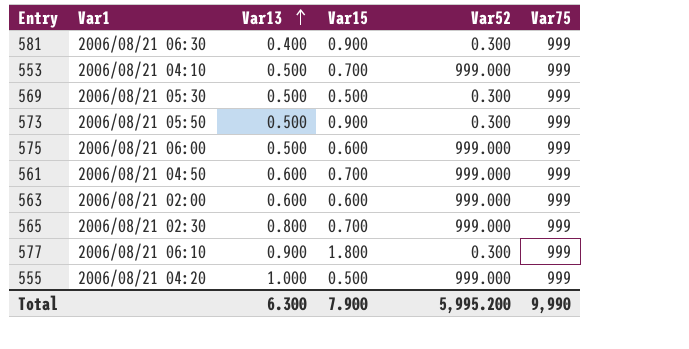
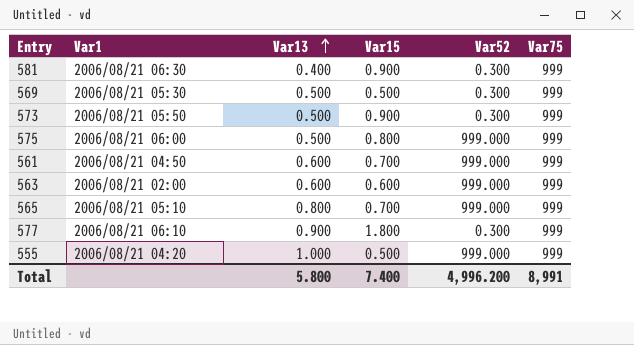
row 553: 2006/08/21 04:10 | 0.500 | 0.700 | 999.000 | 999 -> none
575 | Var15: 0.600 -> 0.800
565 | Var1: 2006/08/21 02:30 -> 2006/08/21 05:10
Total | Var13: 6.300 -> 5.800
Total | Var15: 7.900 -> 7.400
Total | Var52: 5,995.200 -> 4,996.200
Total | Var75: 9,990 -> 8,991

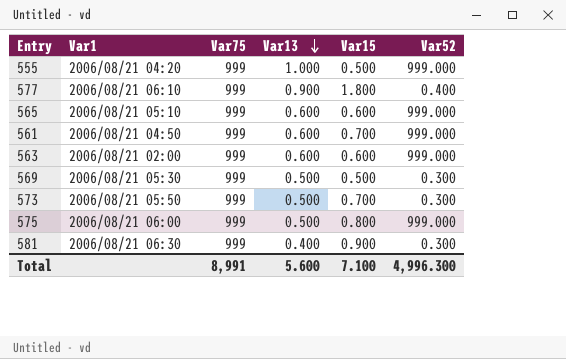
row order: Var13 ascending -> Var13 descending
column Var75 | position: 6 -> 3
577 | Var52: 0.300 -> 0.400
565 | Var13: 0.800 -> 0.600
565 | Var15: 0.700 -> 0.600
573 | Var15: 0.900 -> 0.700
Total | Var13: 5.800 -> 5.600
Total | Var15: 7.400 -> 7.100
Total | Var52: 4,996.200 -> 4,996.300

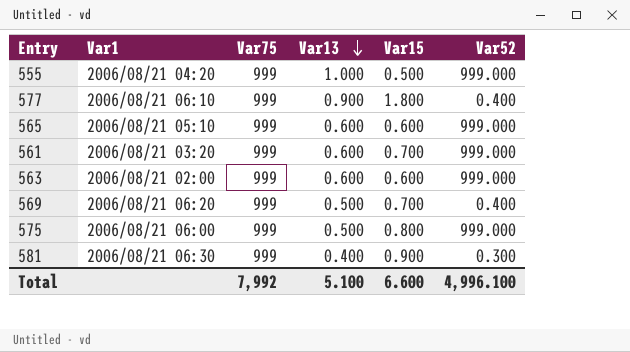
row 573: 2006/08/21 05:50 | 999 | 0.500 | 0.700 | 0.300 -> none
561 | Var1: 2006/08/21 04:50 -> 2006/08/21 03:20
569 | Var1: 2006/08/21 05:30 -> 2006/08/21 06:20
569 | Var15: 0.500 -> 0.700
569 | Var52: 0.300 -> 0.400
Total | Var75: 8,991 -> 7,992
Total | Var13: 5.600 -> 5.100
Total | Var15: 7.100 -> 6.600
Total | Var52: 4,996.300 -> 4,996.100

